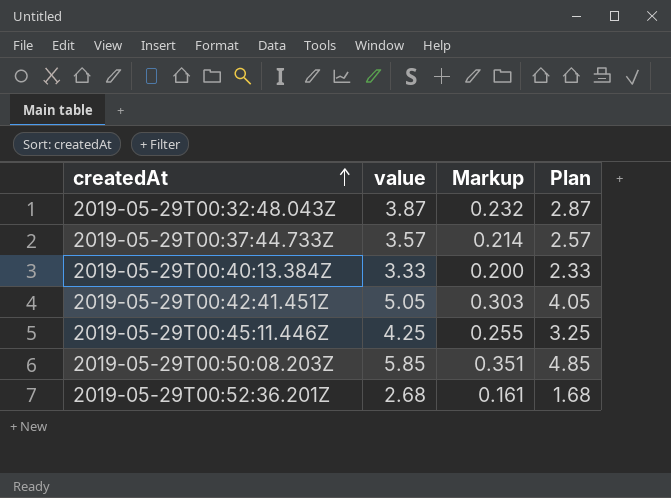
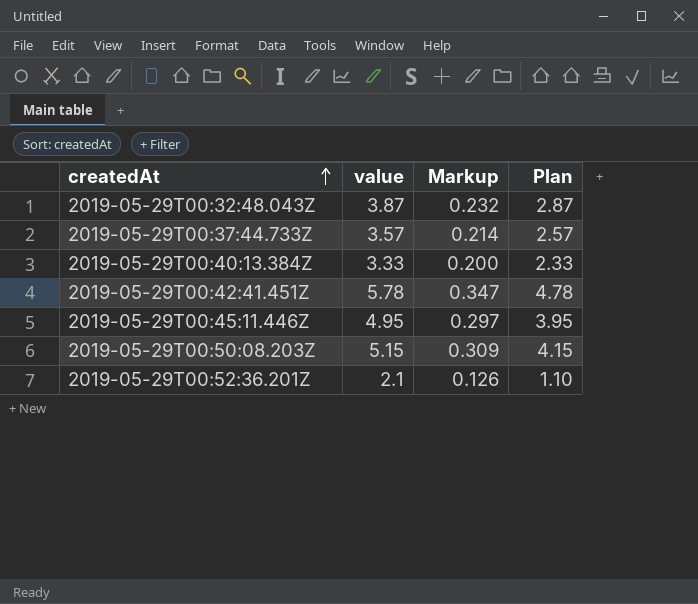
2019-05-29T00:42:41.451Z | value: 5.05 -> 5.78
2019-05-29T00:42:41.451Z | Markup: 0.303 -> 0.347
2019-05-29T00:42:41.451Z | Plan: 4.05 -> 4.78
2019-05-29T00:45:11.446Z | value: 4.25 -> 4.95
2019-05-29T00:45:11.446Z | Markup: 0.255 -> 0.297
2019-05-29T00:45:11.446Z | Plan: 3.25 -> 3.95
2019-05-29T00:50:08.203Z | value: 5.85 -> 5.15
2019-05-29T00:50:08.203Z | Markup: 0.351 -> 0.309
2019-05-29T00:50:08.203Z | Plan: 4.85 -> 4.15
2019-05-29T00:52:36.201Z | value: 2.68 -> 2.1
2019-05-29T00:52:36.201Z | Markup: 0.161 -> 0.126
2019-05-29T00:52:36.201Z | Plan: 1.68 -> 1.10

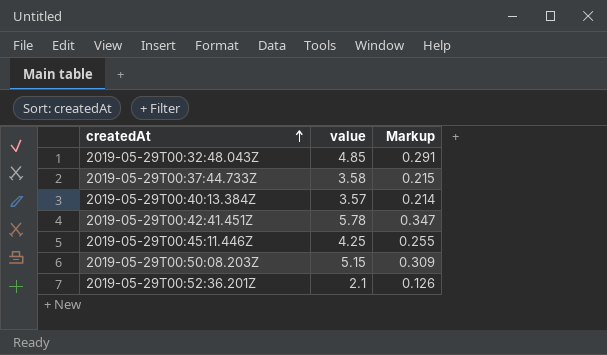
column Plan | formula: [value] - 1 -> none
2019-05-29T00:32:48.043Z | value: 3.87 -> 4.85
2019-05-29T00:32:48.043Z | Markup: 0.232 -> 0.291
2019-05-29T00:37:44.733Z | value: 3.57 -> 3.58
2019-05-29T00:37:44.733Z | Markup: 0.214 -> 0.215
2019-05-29T00:40:13.384Z | value: 3.33 -> 3.57
2019-05-29T00:40:13.384Z | Markup: 0.200 -> 0.214
2019-05-29T00:45:11.446Z | value: 4.95 -> 4.25
2019-05-29T00:45:11.446Z | Markup: 0.297 -> 0.255

